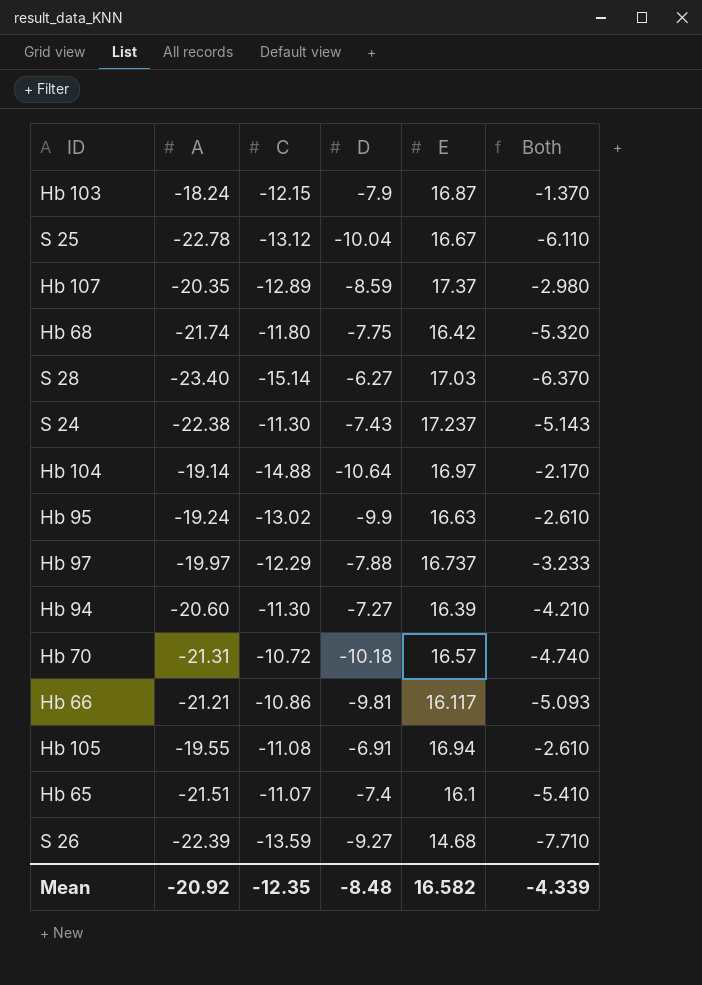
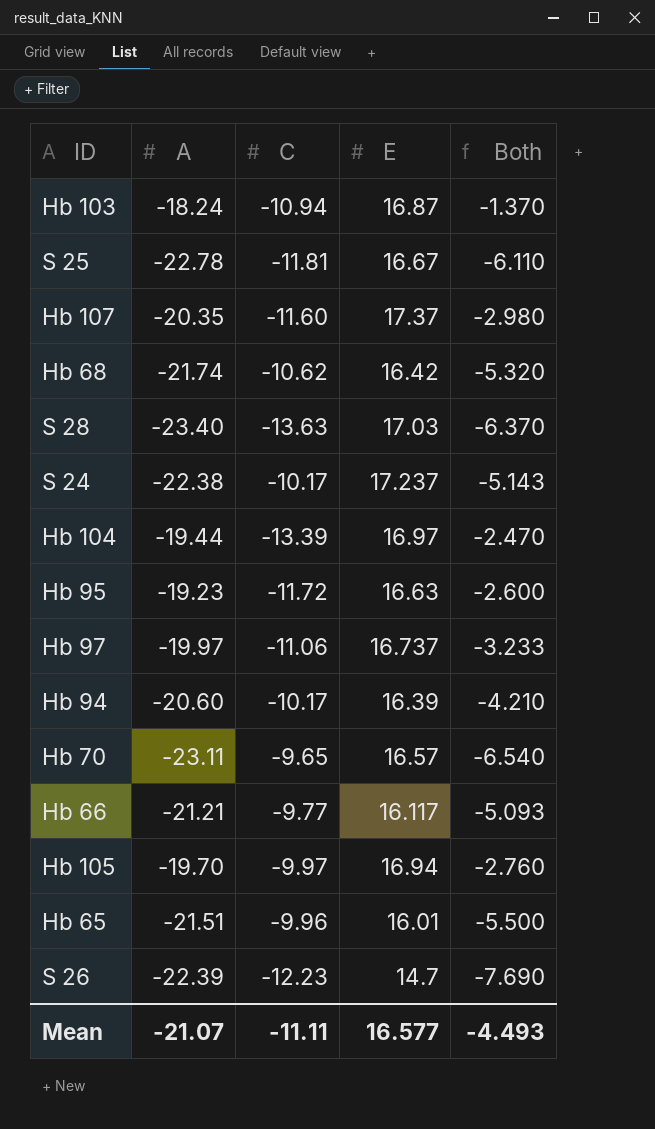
column D | position: 4 -> none
Hb 103 | C: -12.15 -> -10.94
S 25 | C: -13.12 -> -11.81
Hb 107 | C: -12.89 -> -11.60
Hb 68 | C: -11.80 -> -10.62
S 28 | C: -15.14 -> -13.63
S 24 | C: -11.30 -> -10.17
Hb 104 | A: -19.14 -> -19.44
Hb 104 | C: -14.88 -> -13.39
Hb 104 | Both: -2.170 -> -2.470
Hb 95 | A: -19.24 -> -19.23
Hb 95 | C: -13.02 -> -11.72
Hb 95 | Both: -2.610 -> -2.600
Hb 97 | C: -12.29 -> -11.06
Hb 94 | C: -11.30 -> -10.17
Hb 70 | A: -21.31 -> -23.11
Hb 70 | C: -10.72 -> -9.65
Hb 70 | Both: -4.740 -> -6.540
Hb 66 | C: -10.86 -> -9.77
Hb 105 | A: -19.55 -> -19.70
Hb 105 | C: -11.08 -> -9.97
Hb 105 | Both: -2.610 -> -2.760
Hb 65 | C: -11.07 -> -9.96
Hb 65 | E: 16.1 -> 16.01
Hb 65 | Both: -5.410 -> -5.500
S 26 | C: -13.59 -> -12.23
S 26 | E: 14.68 -> 14.7
S 26 | Both: -7.710 -> -7.690
Mean | A: -20.92 -> -21.07
Mean | C: -12.35 -> -11.11
Mean | E: 16.582 -> 16.577
Mean | Both: -4.339 -> -4.493

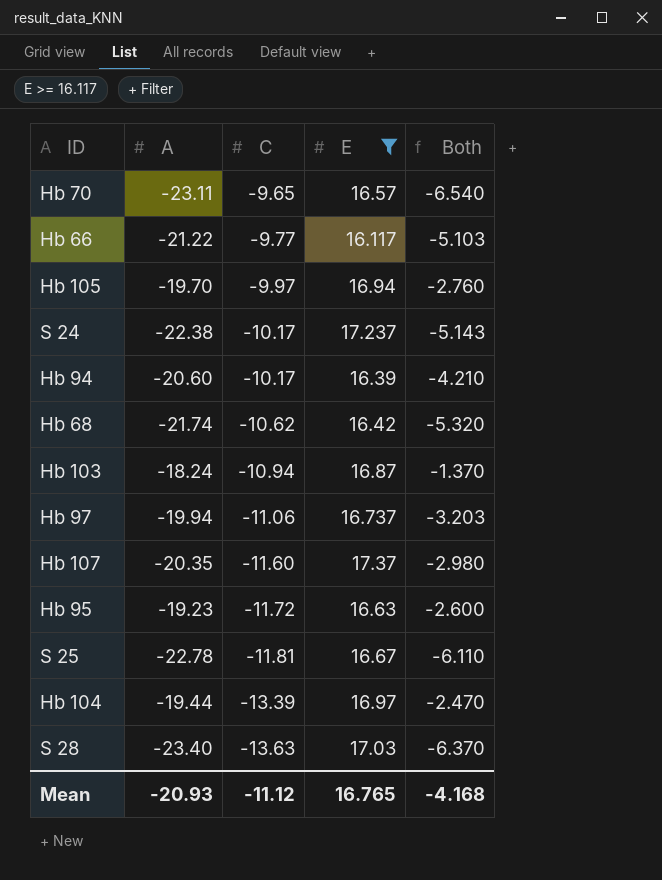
filter: none -> E >= 16.117
row order: none -> C descending
Hb 66 | A: -21.21 -> -21.22
Hb 66 | Both: -5.093 -> -5.103
Hb 97 | A: -19.97 -> -19.94
Hb 97 | Both: -3.233 -> -3.203
Mean | A: -21.07 -> -20.93
Mean | C: -11.11 -> -11.12
Mean | E: 16.577 -> 16.765
Mean | Both: -4.493 -> -4.168

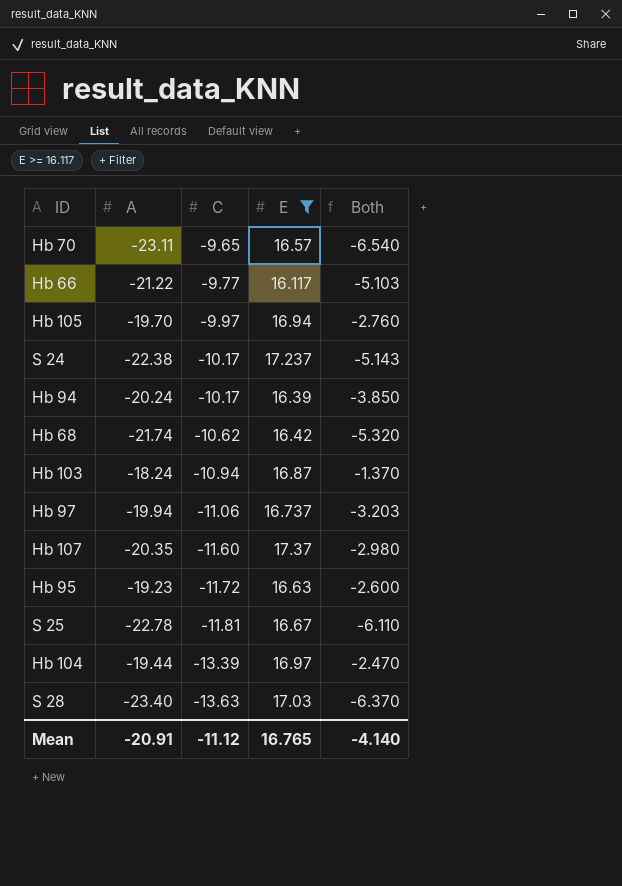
Hb 94 | A: -20.60 -> -20.24
Hb 94 | Both: -4.210 -> -3.850
Mean | A: -20.93 -> -20.91
Mean | Both: -4.168 -> -4.140

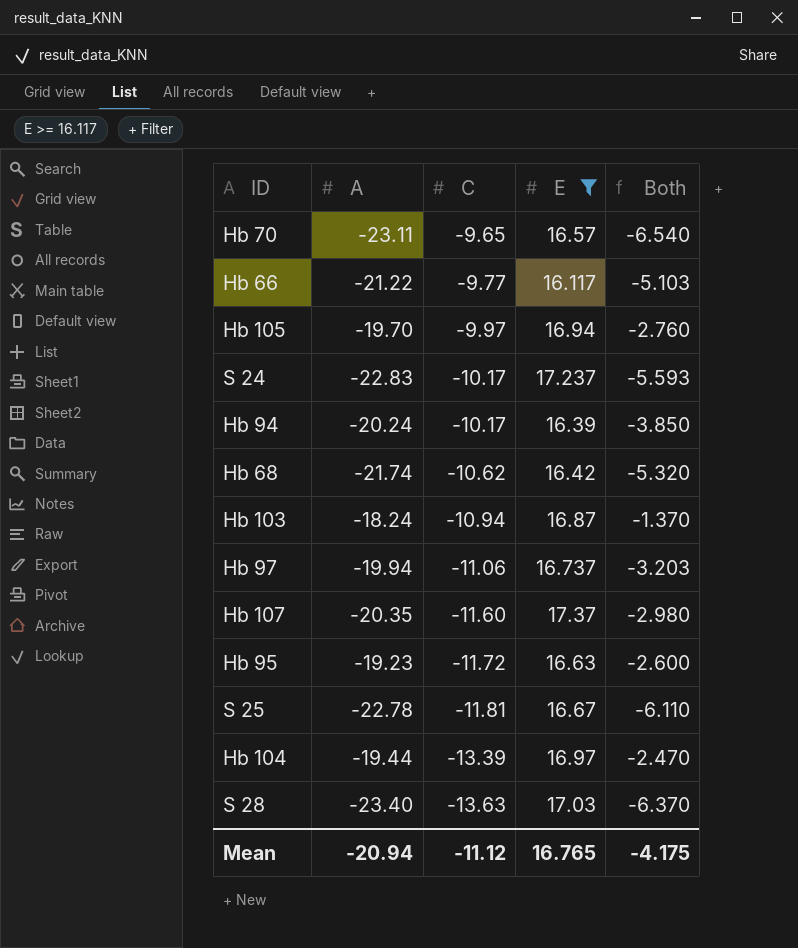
S 24 | A: -22.38 -> -22.83
S 24 | Both: -5.143 -> -5.593
Mean | A: -20.91 -> -20.94
Mean | Both: -4.140 -> -4.175

